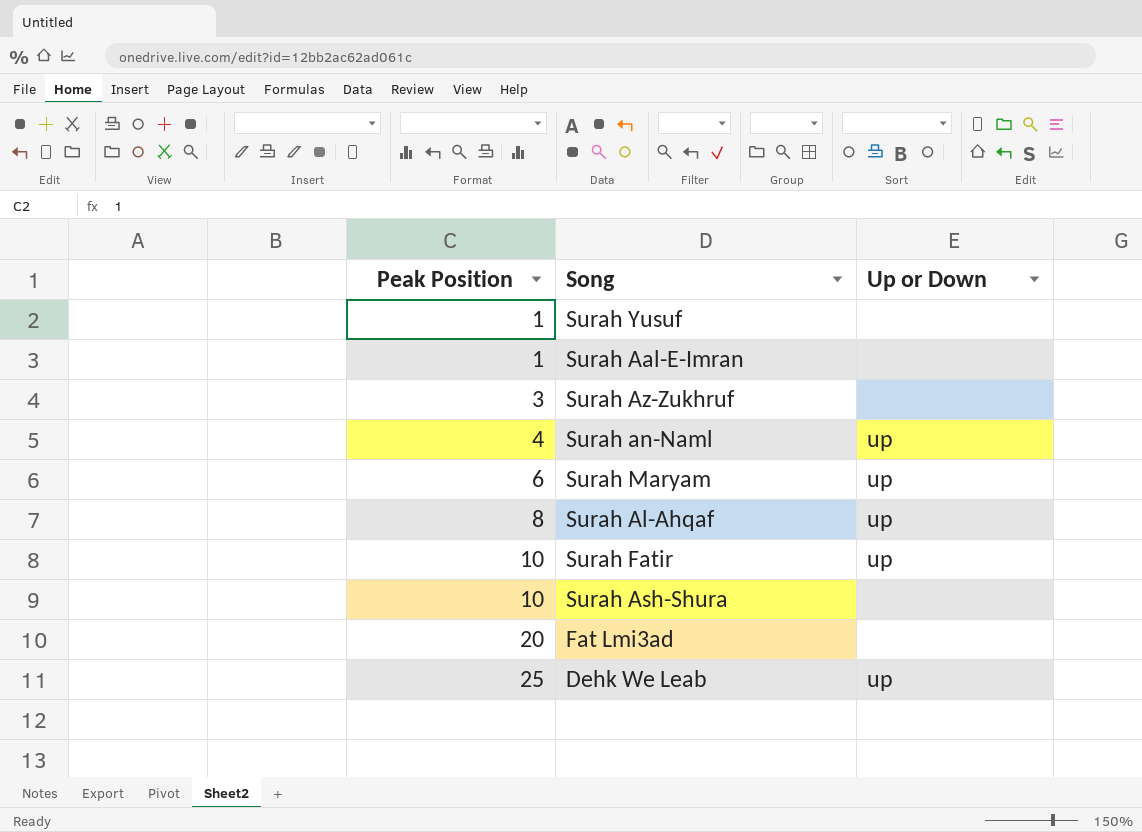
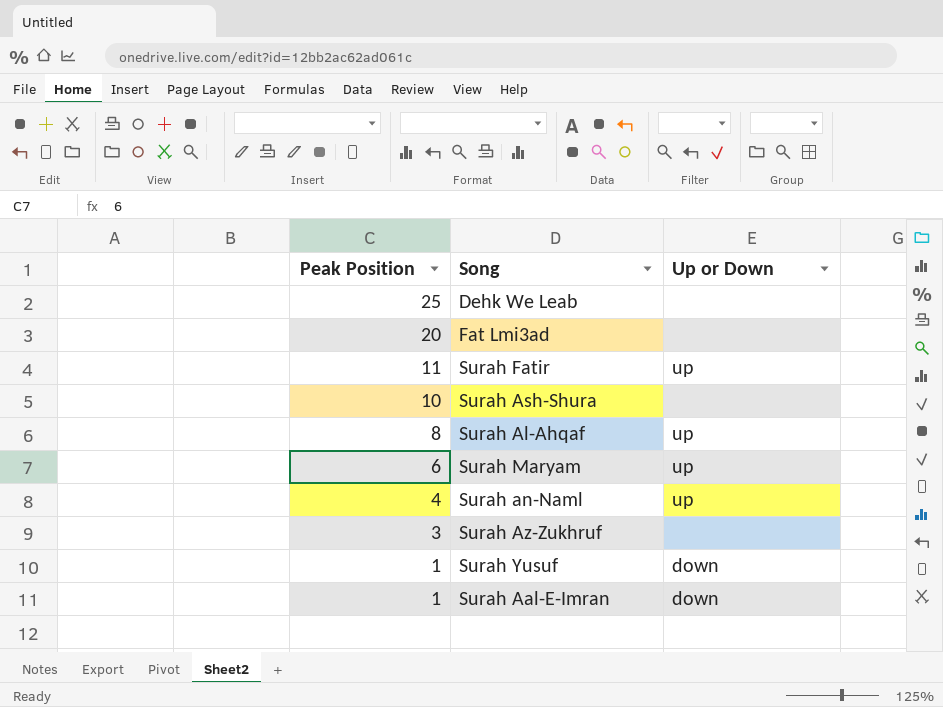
row order: Peak Position ascending -> Peak Position descending
Dehk We Leab | Up or Down: up -> none
Surah Fatir | Peak Position: 10 -> 11
Surah Yusuf | Up or Down: none -> down
Surah Aal-E-Imran | Up or Down: none -> down

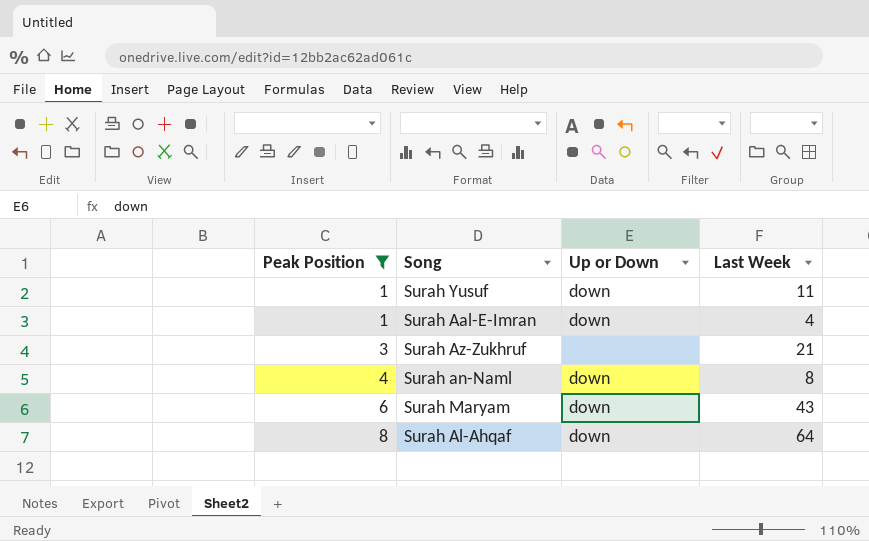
filter: none -> Peak Position <= 8
row order: Peak Position descending -> Peak Position ascending
column Last Week | position: none -> 4
Surah an-Naml | Up or Down: up -> down
Surah Maryam | Up or Down: up -> down
Surah Al-Ahqaf | Up or Down: up -> down

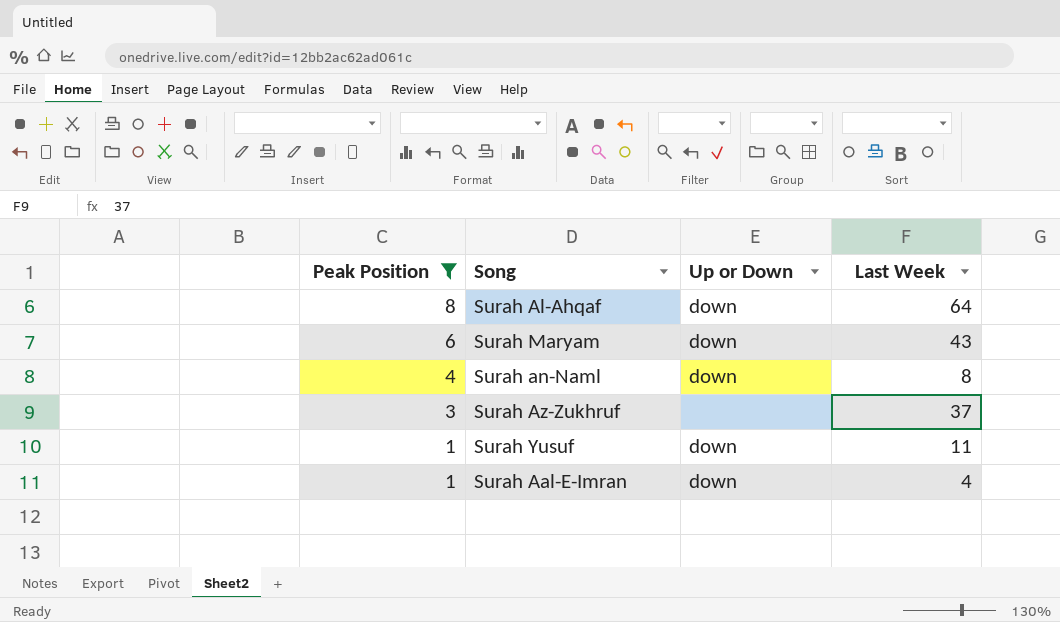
row order: Peak Position ascending -> Peak Position descending
Surah Az-Zukhruf | Last Week: 21 -> 37

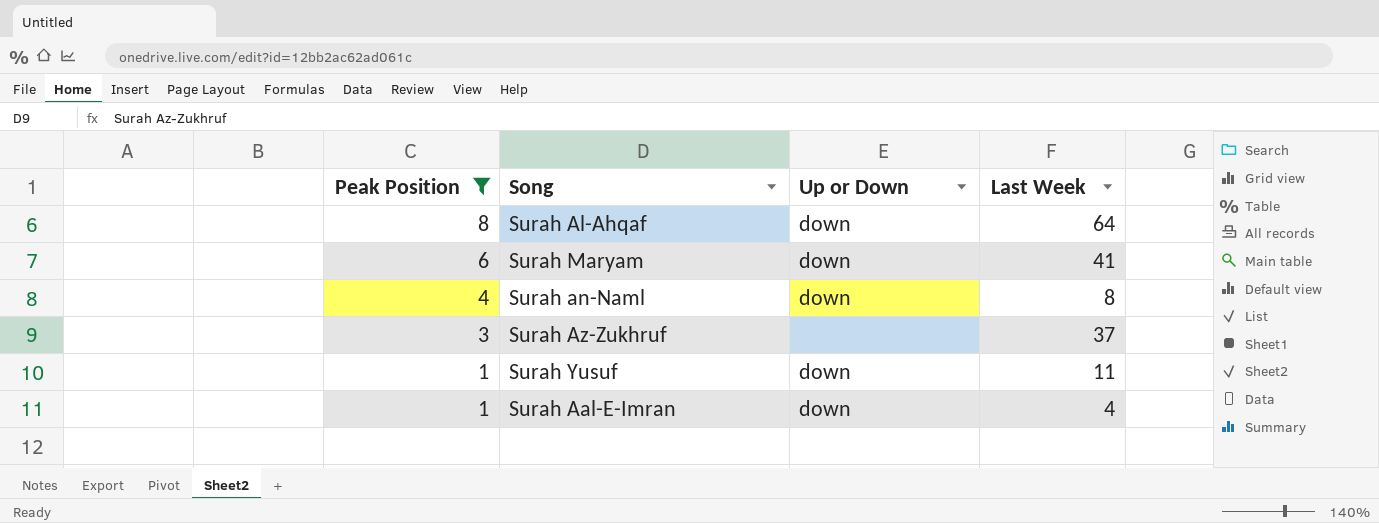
Surah Maryam | Last Week: 43 -> 41

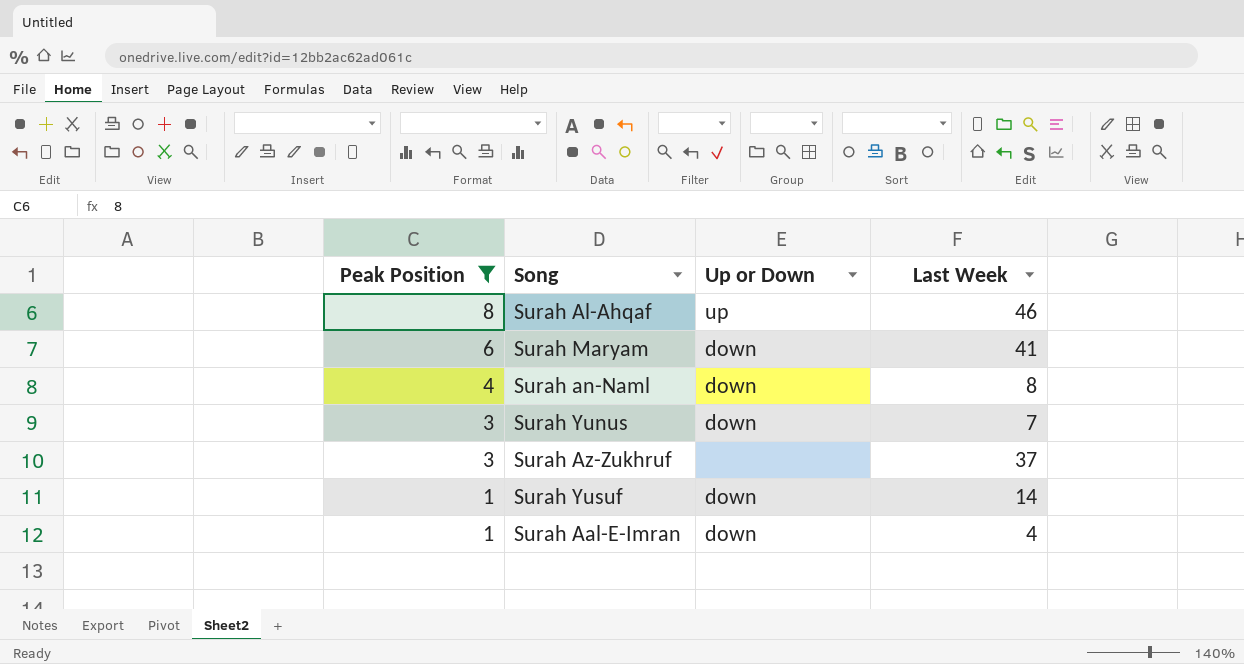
Surah Al-Ahqaf | Up or Down: down -> up
Surah Al-Ahqaf | Last Week: 64 -> 46
row Surah Yunus: none -> 3 | down | 7
Surah Yusuf | Last Week: 11 -> 14

